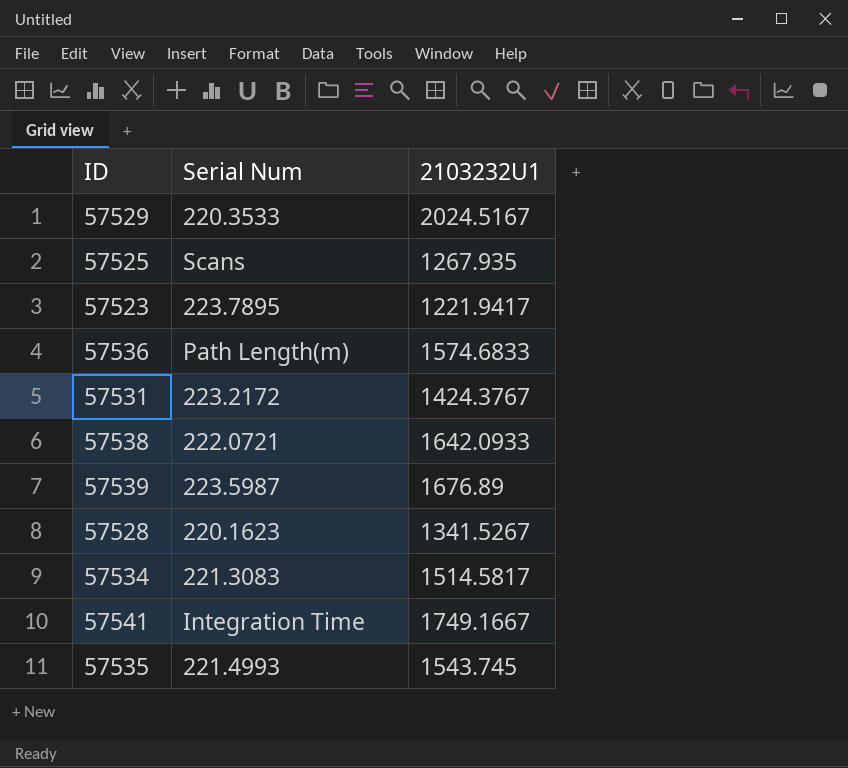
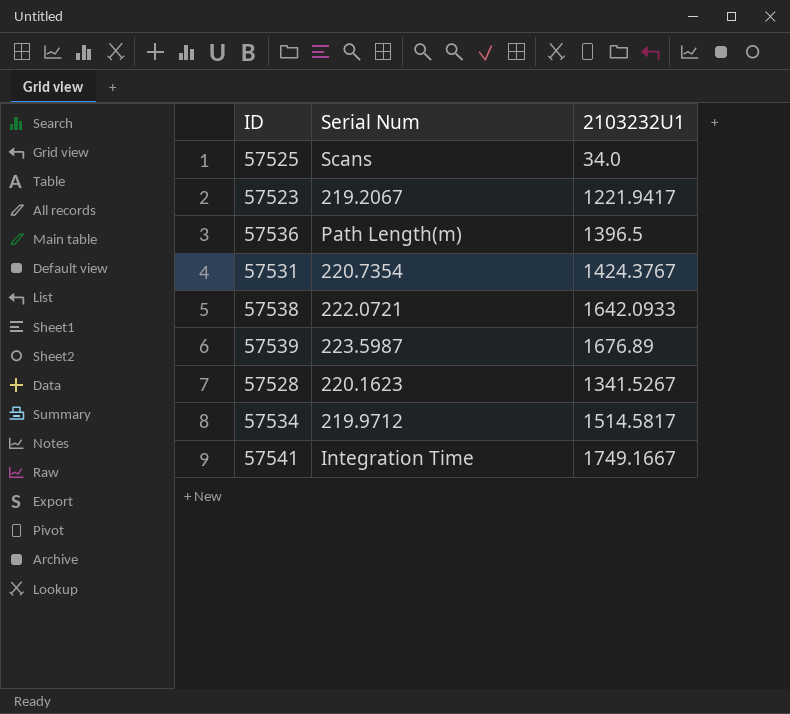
row 57529: 220.3533 | 2024.5167 -> none
row 57535: 221.4993 | 1543.745 -> none
57525 | 2103232U1: 1267.935 -> 34.0
57523 | Serial Num: 223.7895 -> 219.2067
57536 | 2103232U1: 1574.6833 -> 1396.5
57531 | Serial Num: 223.2172 -> 220.7354
57534 | Serial Num: 221.3083 -> 219.9712

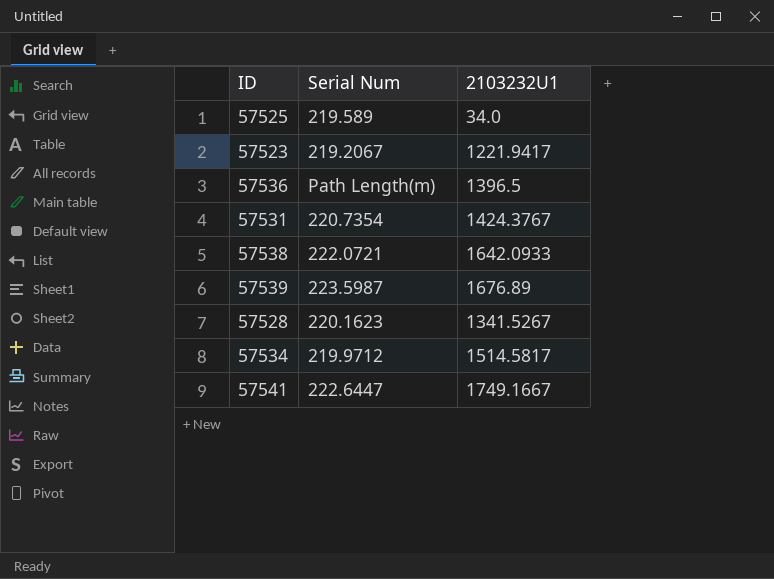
57525 | Serial Num: Scans -> 219.589
57541 | Serial Num: Integration Time -> 222.6447

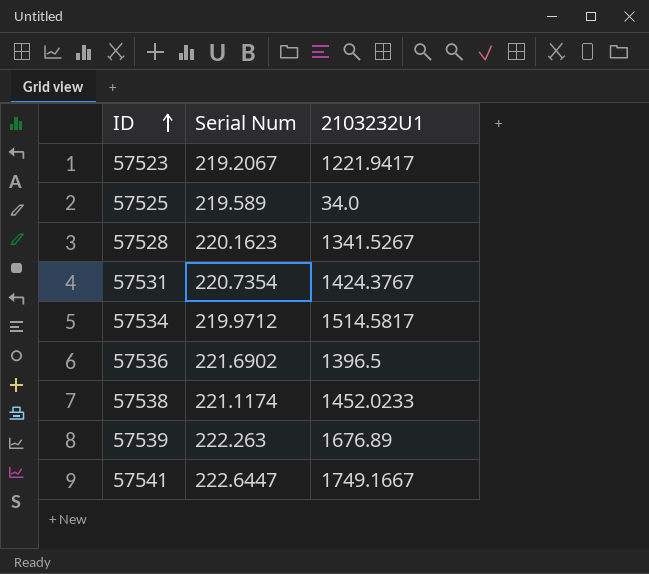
row order: none -> ID ascending
57536 | Serial Num: Path Length(m) -> 221.6902
57538 | Serial Num: 222.0721 -> 221.1174
57538 | 2103232U1: 1642.0933 -> 1452.0233
57539 | Serial Num: 223.5987 -> 222.263

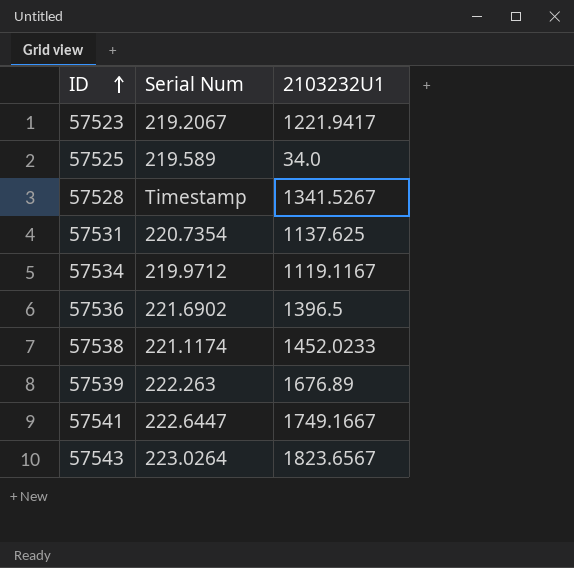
57528 | Serial Num: 220.1623 -> Timestamp
57531 | 2103232U1: 1424.3767 -> 1137.625
57534 | 2103232U1: 1514.5817 -> 1119.1167
row 57543: none -> 223.0264 | 1823.6567

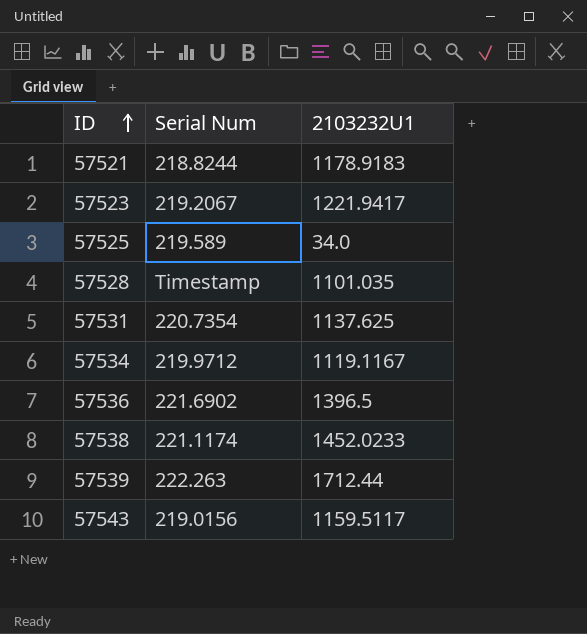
row 57541: 222.6447 | 1749.1667 -> none
row 57521: none -> 218.8244 | 1178.9183
57528 | 2103232U1: 1341.5267 -> 1101.035
57539 | 2103232U1: 1676.89 -> 1712.44
57543 | Serial Num: 223.0264 -> 219.0156
57543 | 2103232U1: 1823.6567 -> 1159.5117

